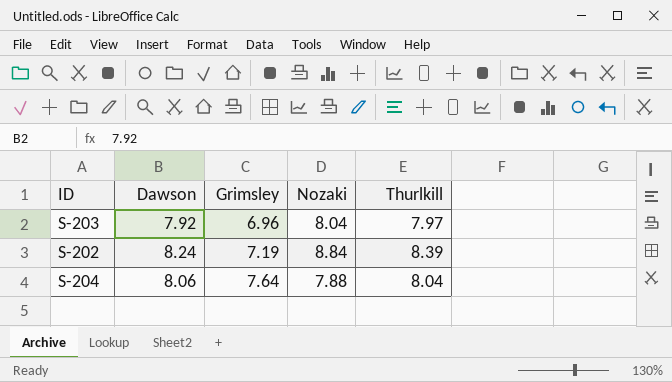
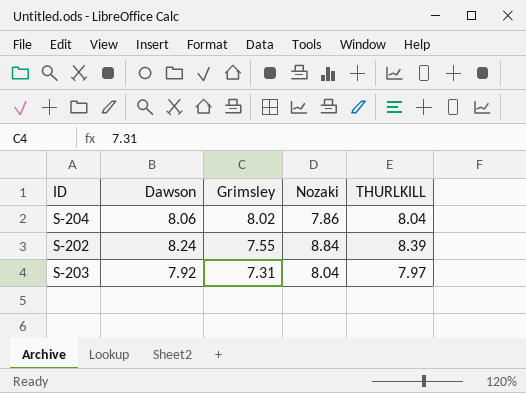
row order: Grimsley ascending -> Grimsley descending
column name: Thurlkill -> THURLKILL
S-204 | Grimsley: 7.64 -> 8.02
S-204 | Nozaki: 7.88 -> 7.86
S-202 | Grimsley: 7.19 -> 7.55
S-203 | Grimsley: 6.96 -> 7.31

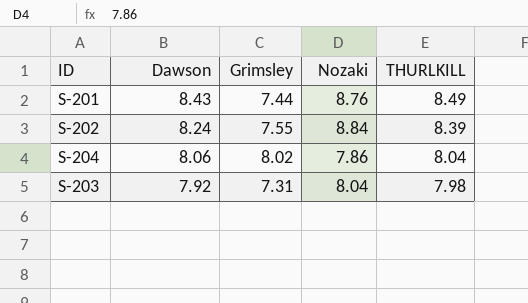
row order: Grimsley descending -> Dawson descending
row S-201: none -> 8.43 | 7.44 | 8.76 | 8.49
S-203 | THURLKILL: 7.97 -> 7.98

